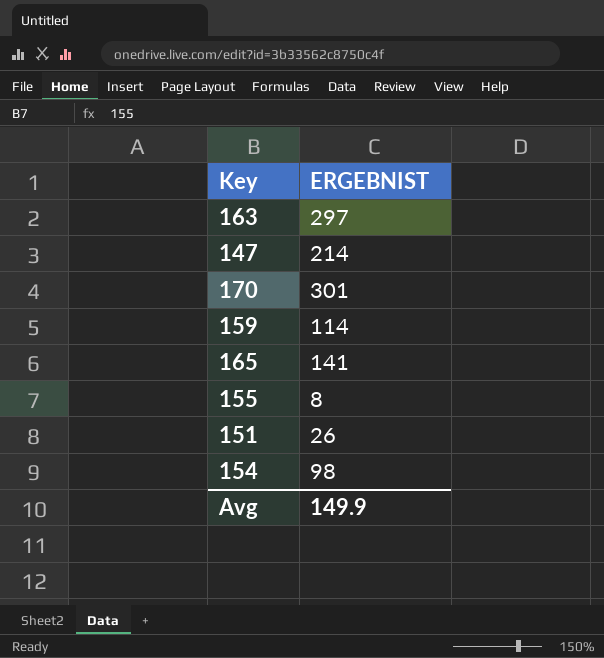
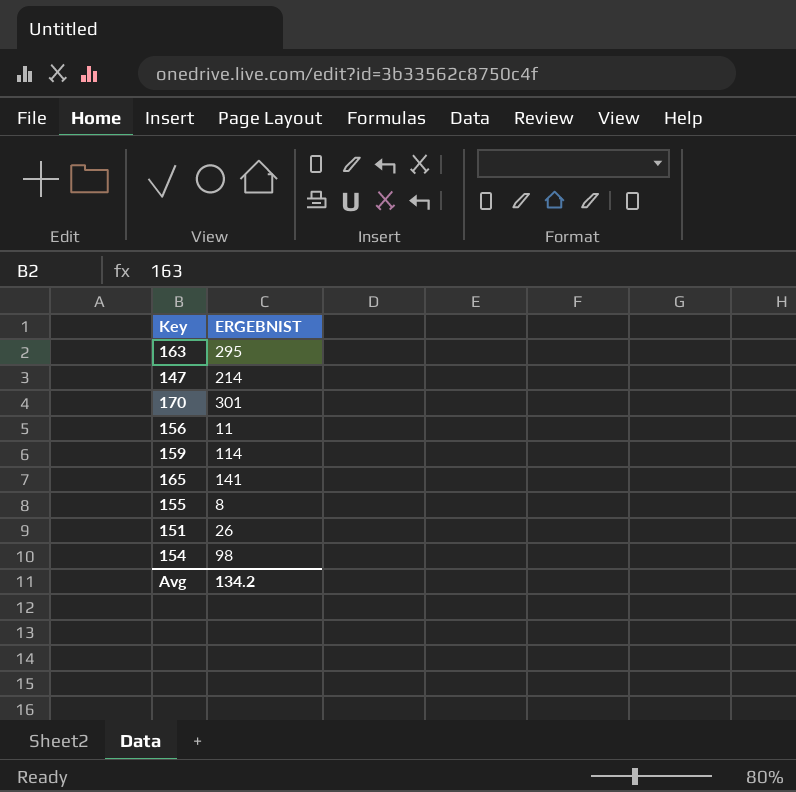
163 | ERGEBNIST: 297 -> 295
row 156: none -> 11
Avg | ERGEBNIST: 149.9 -> 134.2

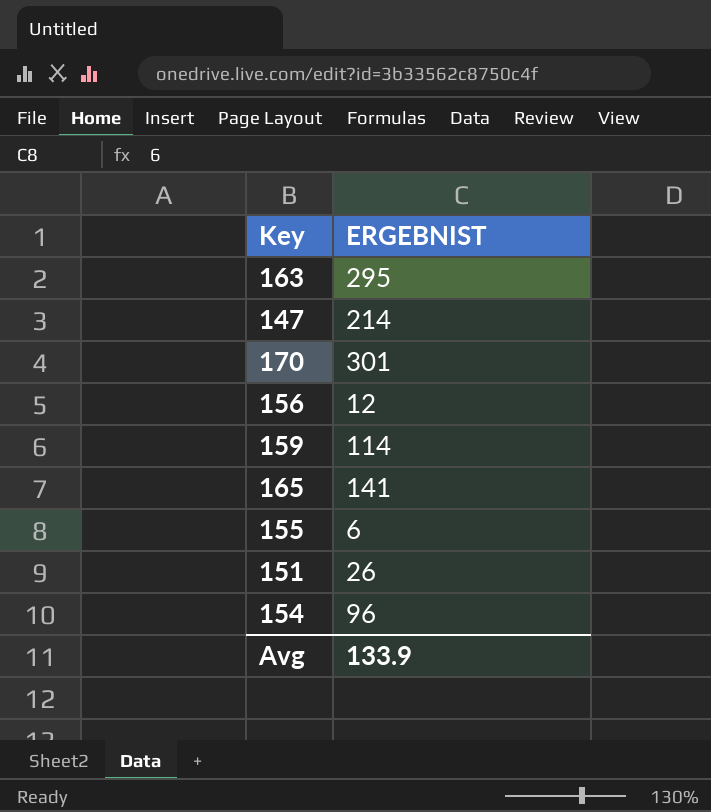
156 | ERGEBNIST: 11 -> 12
155 | ERGEBNIST: 8 -> 6
154 | ERGEBNIST: 98 -> 96
Avg | ERGEBNIST: 134.2 -> 133.9

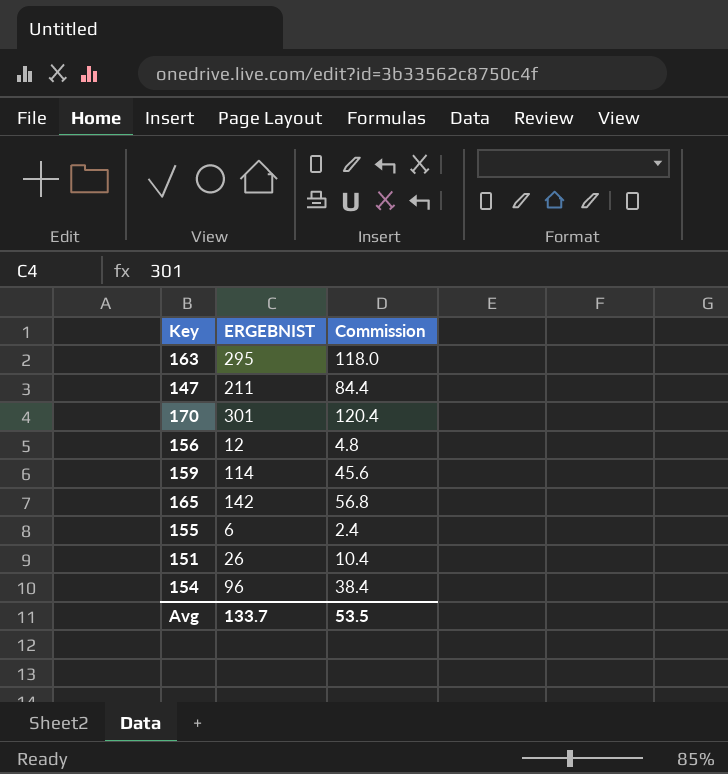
column Commission | formula: none -> [ERGEBNIST] * 0.4
147 | ERGEBNIST: 214 -> 211
165 | ERGEBNIST: 141 -> 142
Avg | ERGEBNIST: 133.9 -> 133.7

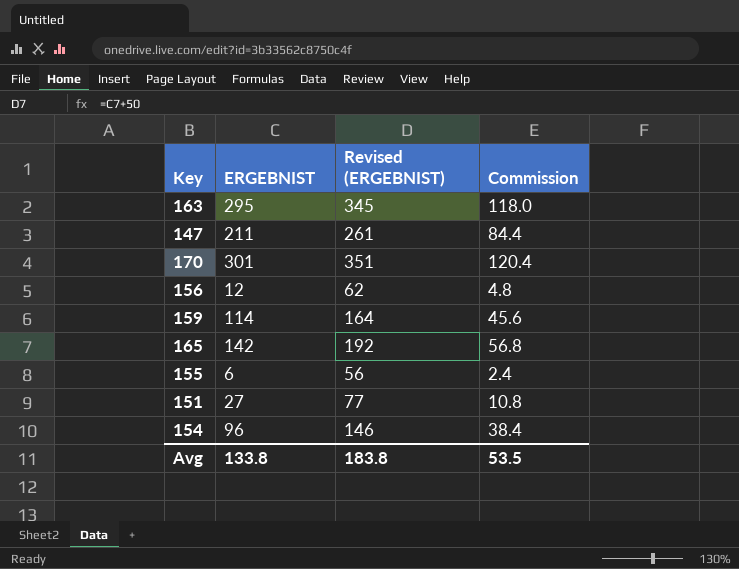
column Revised (ERGEBNIST) | formula: none -> [ERGEBNIST] + 50
151 | ERGEBNIST: 26 -> 27
151 | Commission: 10.4 -> 10.8
Avg | ERGEBNIST: 133.7 -> 133.8

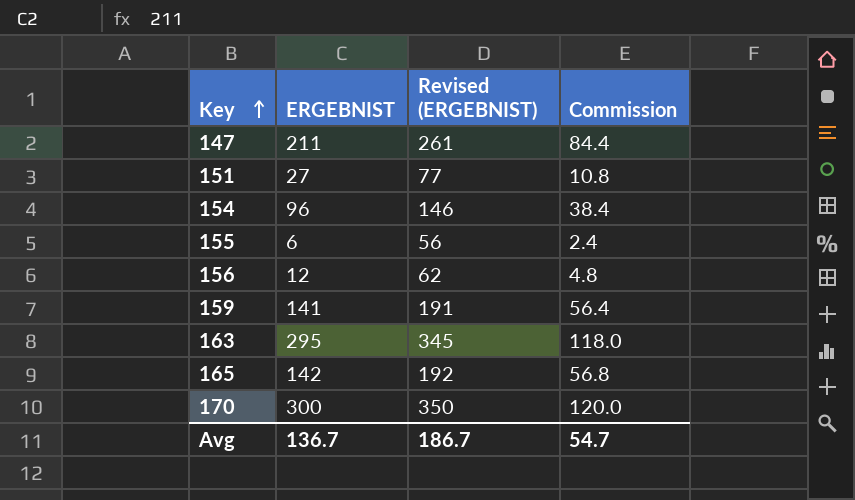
row order: none -> Key ascending
159 | ERGEBNIST: 114 -> 141
159 | Revised (ERGEBNIST): 164 -> 191
159 | Commission: 45.6 -> 56.4
170 | ERGEBNIST: 301 -> 300
170 | Revised (ERGEBNIST): 351 -> 350
170 | Commission: 120.4 -> 120.0
Avg | ERGEBNIST: 133.8 -> 136.7
Avg | Revised (ERGEBNIST): 183.8 -> 186.7
Avg | Commission: 53.5 -> 54.7

